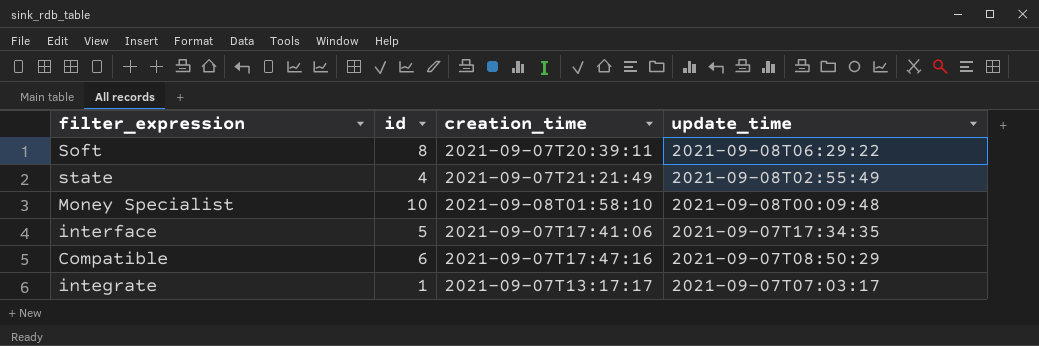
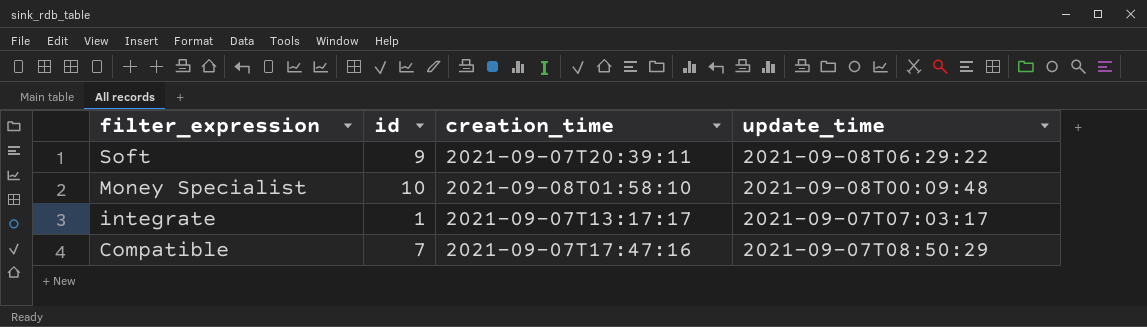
row order: update_time descending -> filter_expression descending
row state: 4 | 2021-09-07T21:21:49 | 2021-09-08T02:55:49 -> none
row interface: 5 | 2021-09-07T17:41:06 | 2021-09-07T17:34:35 -> none
Soft | id: 8 -> 9
Compatible | id: 6 -> 7

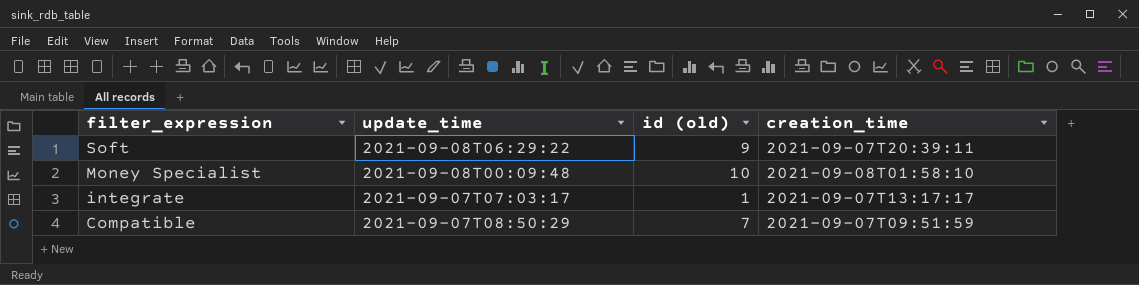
column update_time | position: 4 -> 2
column name: id -> id (old)
Compatible | creation_time: 2021-09-07T17:47:16 -> 2021-09-07T09:51:59

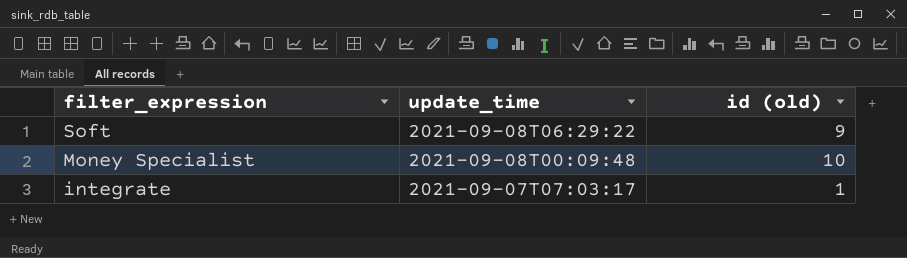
column creation_time | position: 4 -> none
row Compatible: 2021-09-07T08:50:29 | 7 | 2021-09-07T09:51:59 -> none

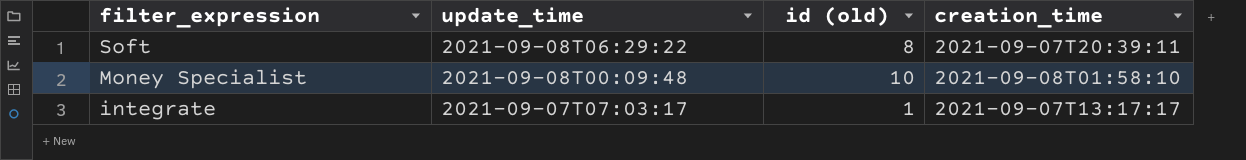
column creation_time | position: none -> 4
Soft | id (old): 9 -> 8

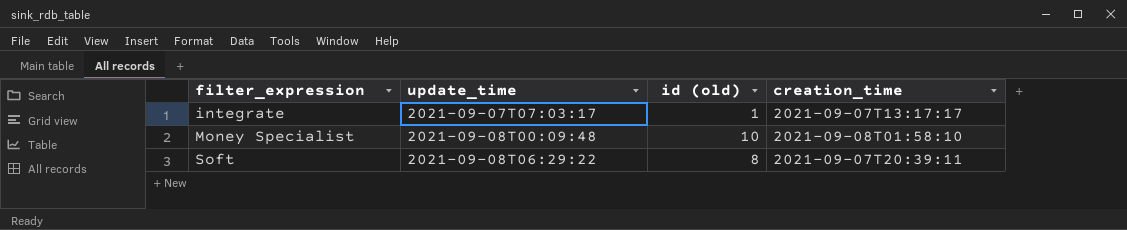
row order: filter_expression descending -> filter_expression ascending

